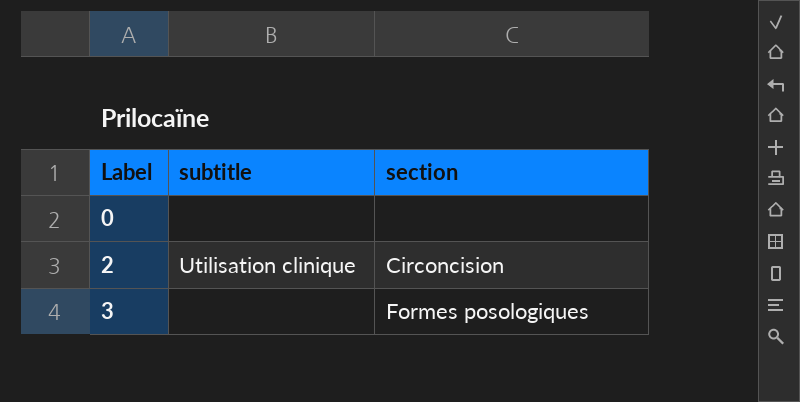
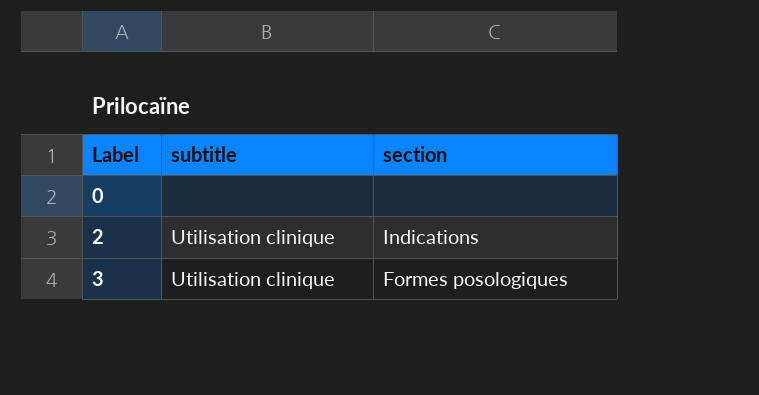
2 | section: Circoncision -> Indications
3 | subtitle: none -> Utilisation clinique

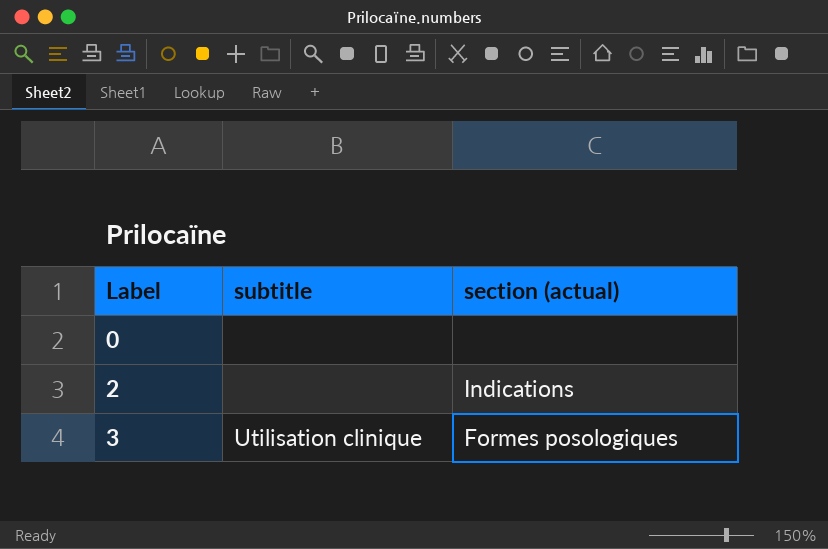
column name: section -> section (actual)
2 | subtitle: Utilisation clinique -> none

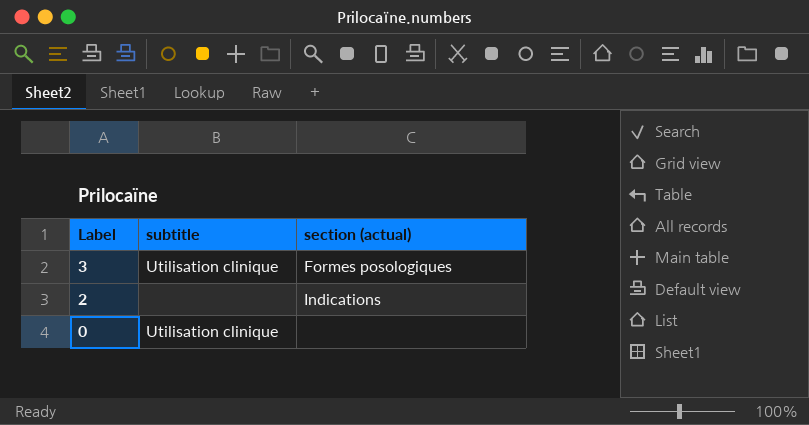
row order: Label ascending -> Label descending
0 | subtitle: none -> Utilisation clinique

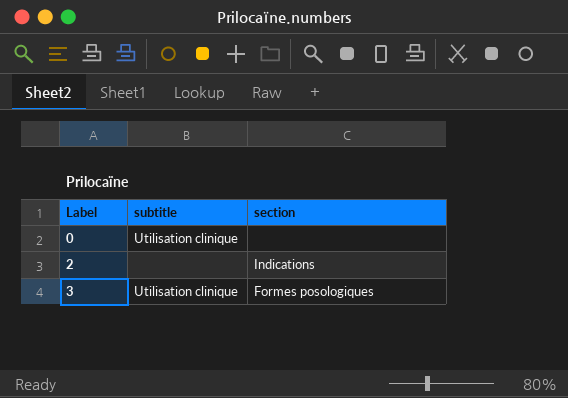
row order: Label descending -> Label ascending
column name: section (actual) -> section

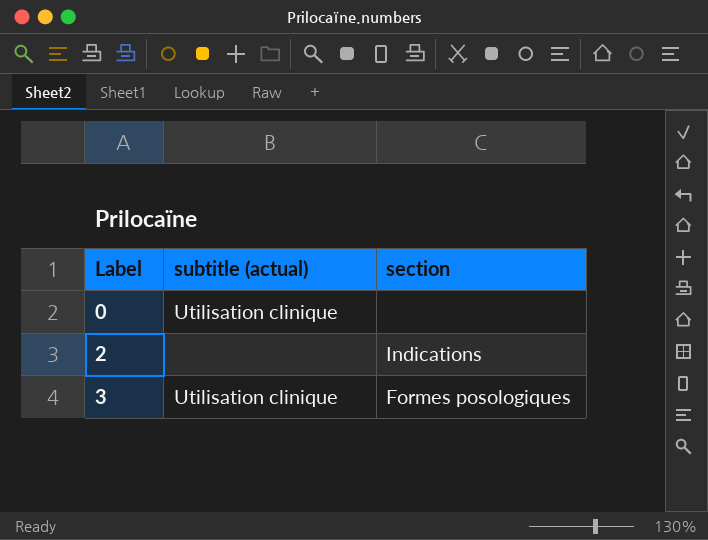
column name: subtitle -> subtitle (actual)

